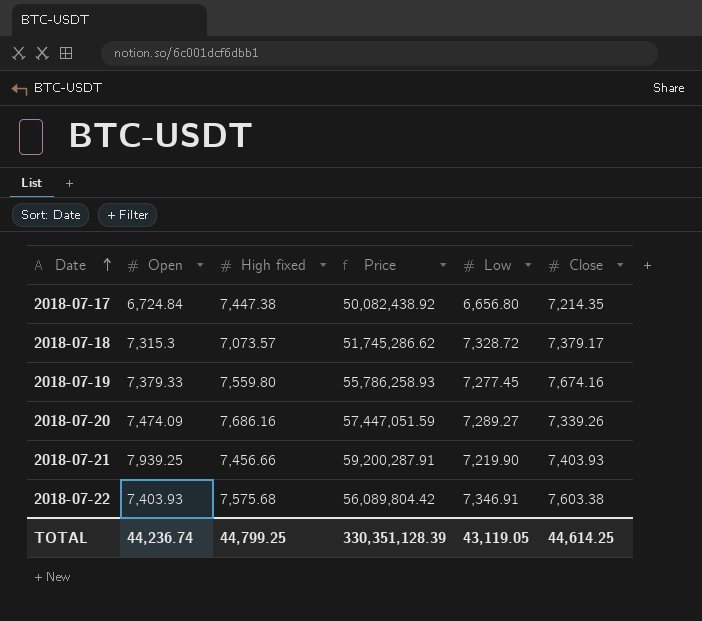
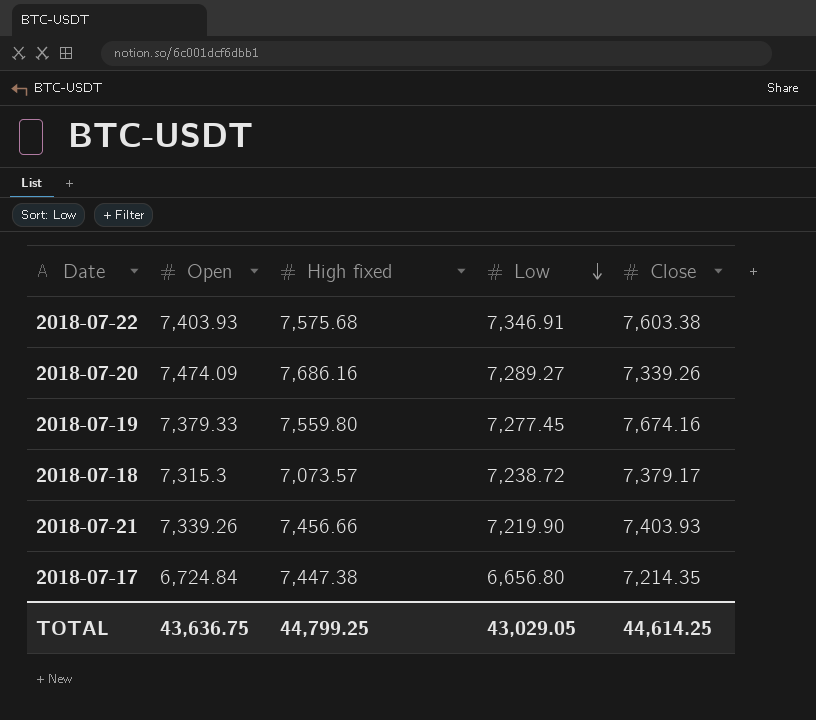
row order: Date ascending -> Low descending
column Price | formula: [Open] * [High fixed] -> none
2018-07-18 | Low: 7,328.72 -> 7,238.72
2018-07-21 | Open: 7,939.25 -> 7,339.26
TOTAL | Open: 44,236.74 -> 43,636.75
TOTAL | Low: 43,119.05 -> 43,029.05

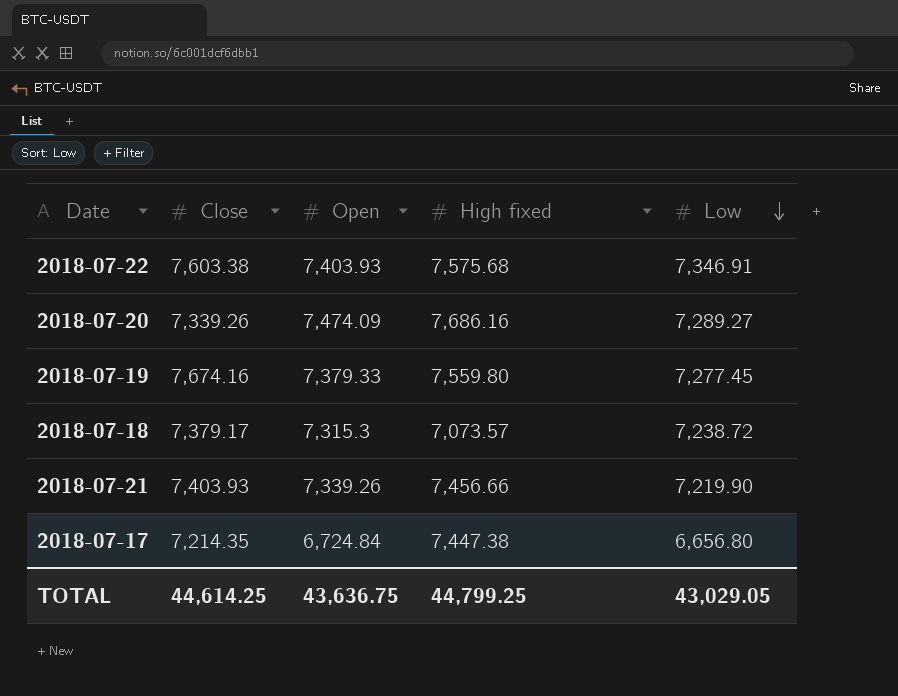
column Close | position: 5 -> 2

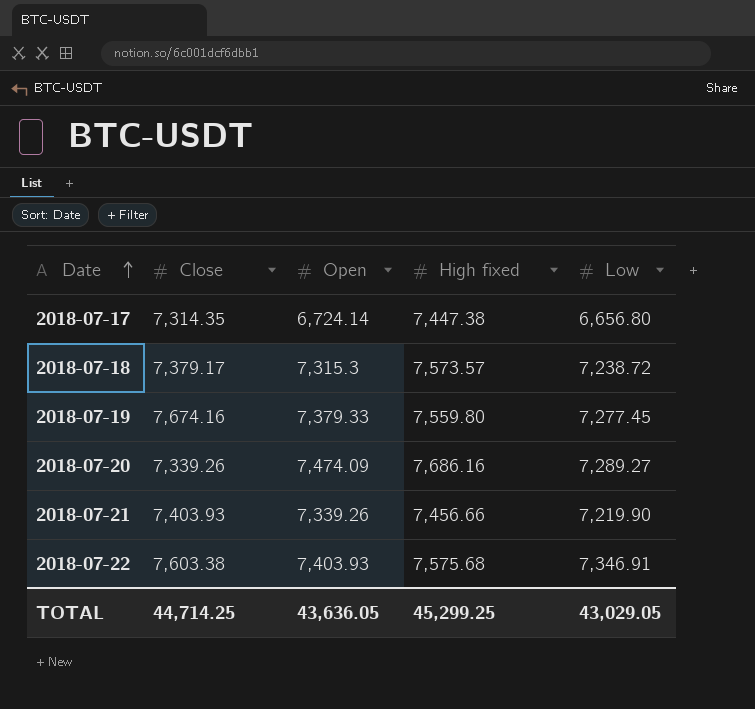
row order: Low descending -> Date ascending
2018-07-17 | Close: 7,214.35 -> 7,314.35
2018-07-17 | Open: 6,724.84 -> 6,724.14
2018-07-18 | High fixed: 7,073.57 -> 7,573.57
TOTAL | Close: 44,614.25 -> 44,714.25
TOTAL | Open: 43,636.75 -> 43,636.05
TOTAL | High fixed: 44,799.25 -> 45,299.25

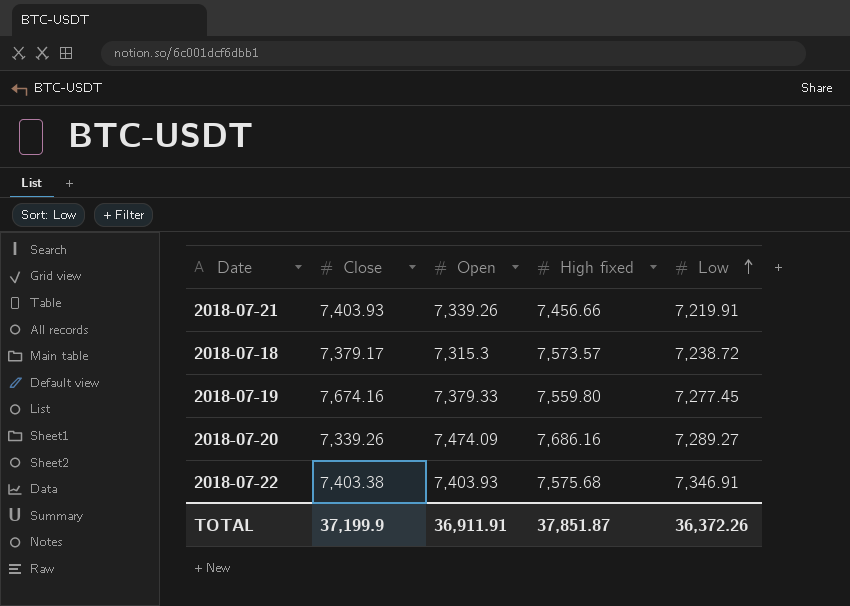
row order: Date ascending -> Low ascending
row 2018-07-17: 7,314.35 | 6,724.14 | 7,447.38 | 6,656.80 -> none
2018-07-21 | Low: 7,219.90 -> 7,219.91
2018-07-22 | Close: 7,603.38 -> 7,403.38
TOTAL | Close: 44,714.25 -> 37,199.9
TOTAL | Open: 43,636.05 -> 36,911.91
TOTAL | High fixed: 45,299.25 -> 37,851.87
TOTAL | Low: 43,029.05 -> 36,372.26

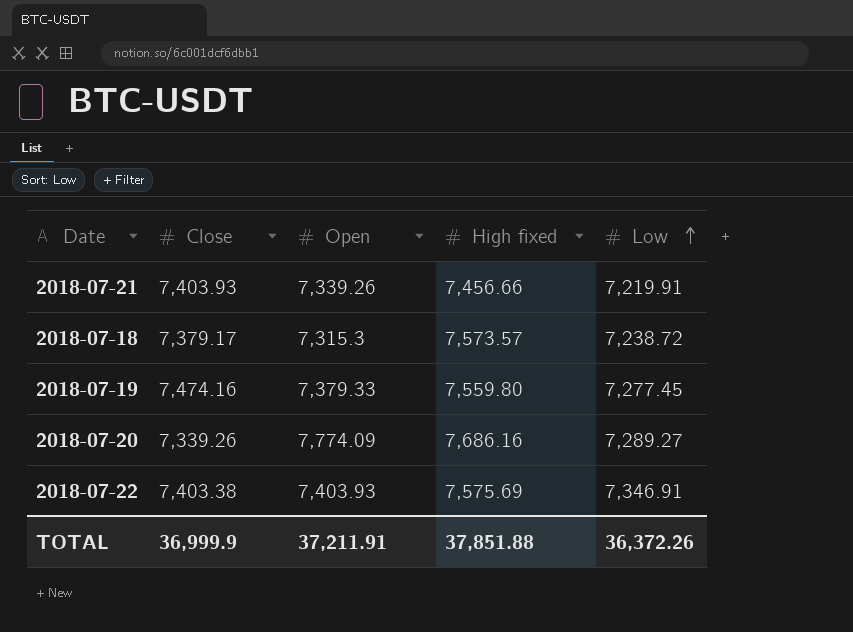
2018-07-19 | Close: 7,674.16 -> 7,474.16
2018-07-20 | Open: 7,474.09 -> 7,774.09
2018-07-22 | High fixed: 7,575.68 -> 7,575.69
TOTAL | Close: 37,199.9 -> 36,999.9
TOTAL | Open: 36,911.91 -> 37,211.91
TOTAL | High fixed: 37,851.87 -> 37,851.88

